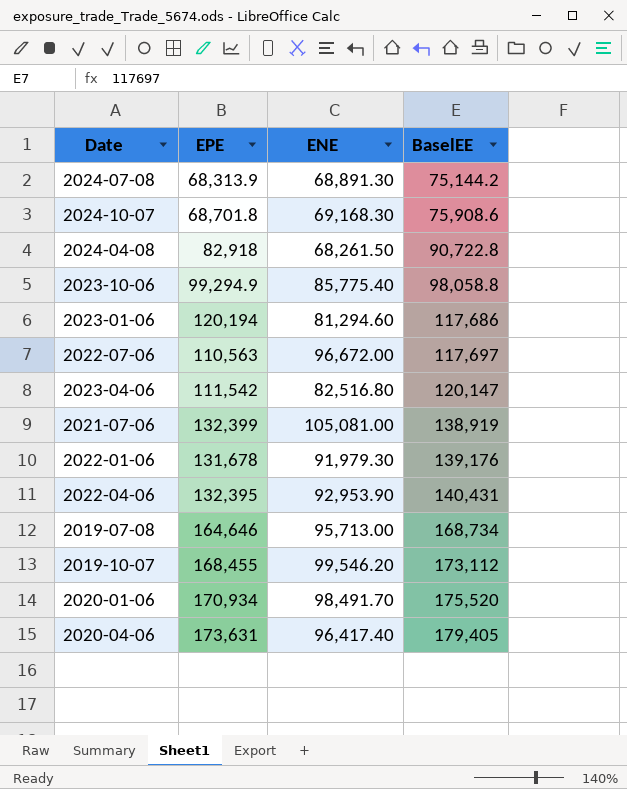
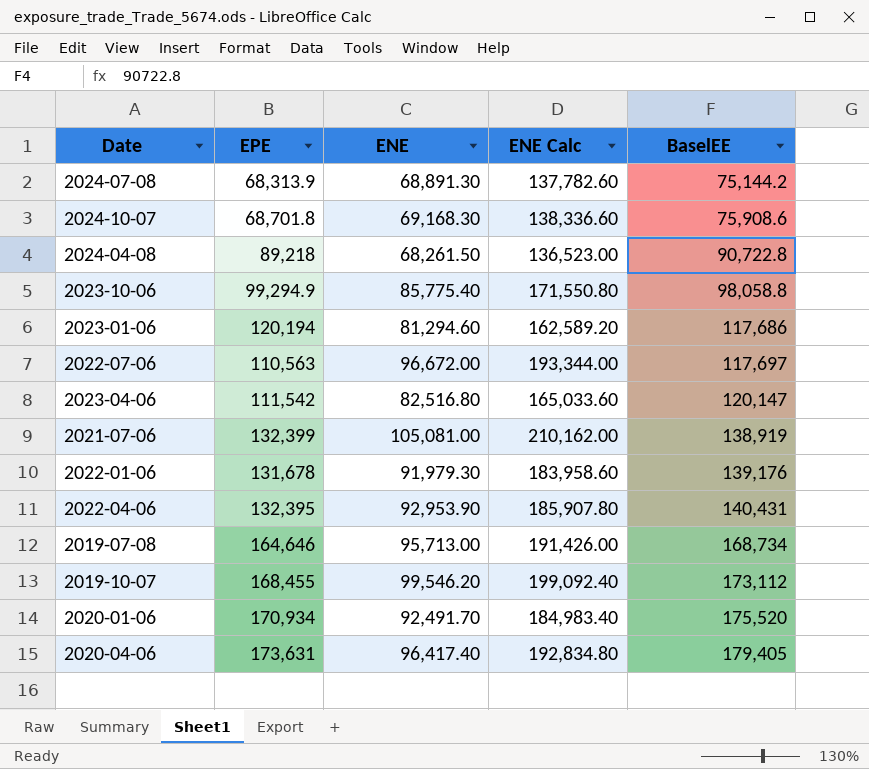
column ENE Calc | formula: none -> [ENE] * 2
2024-04-08 | EPE: 82,918 -> 89,218
2020-01-06 | ENE: 98,491.70 -> 92,491.70

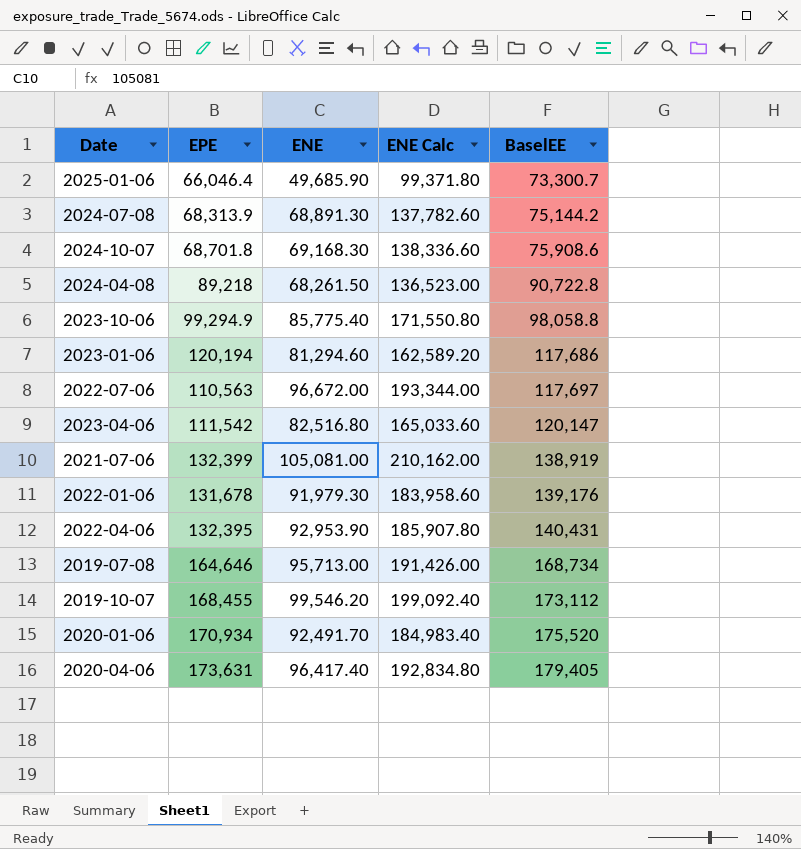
row 2025-01-06: none -> 66,046.4 | 49,685.90 | 99,371.80 | 73,300.7

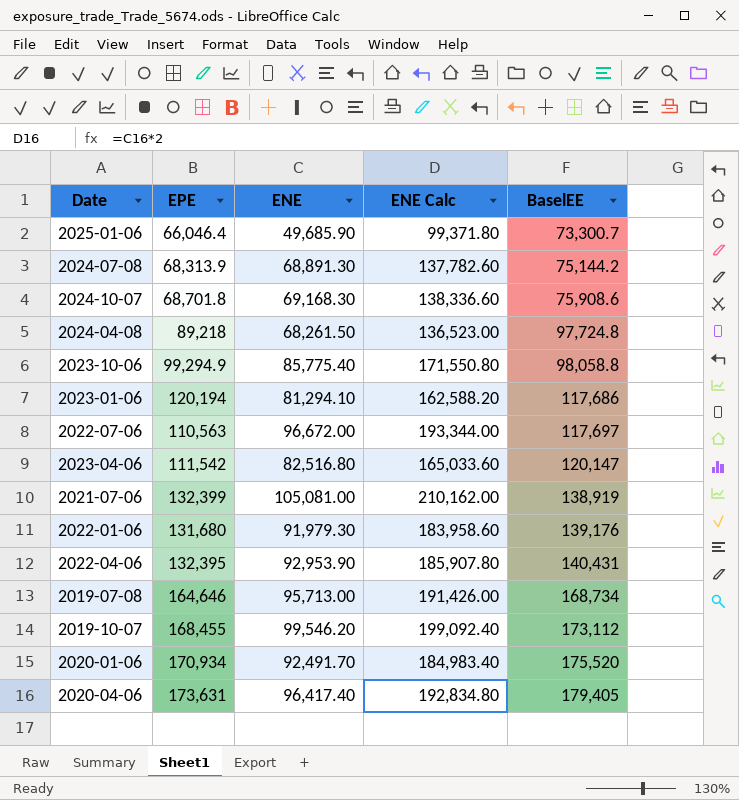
2024-04-08 | BaselEE: 90,722.8 -> 97,724.8
2023-01-06 | ENE: 81,294.60 -> 81,294.10
2023-01-06 | ENE Calc: 162,589.20 -> 162,588.20
2022-01-06 | EPE: 131,678 -> 131,680

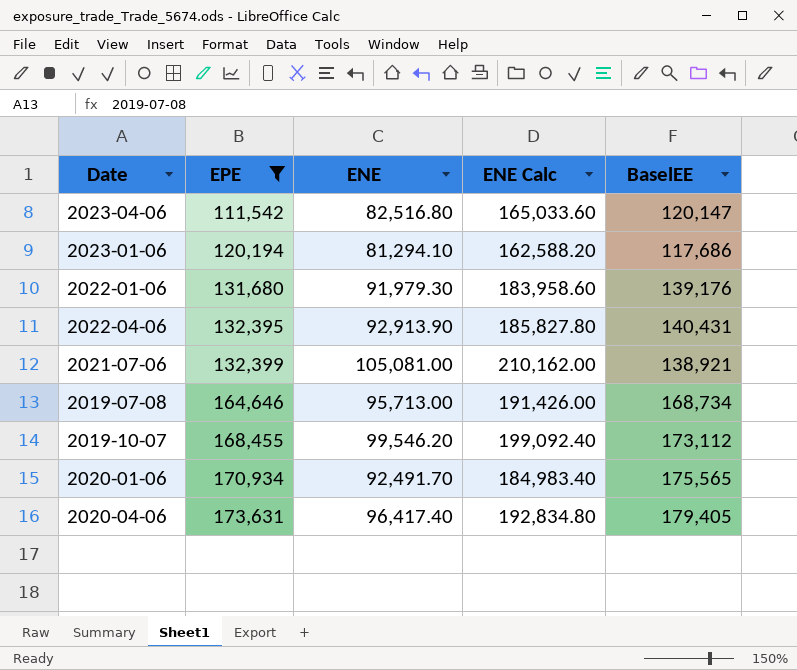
filter: none -> EPE >= 111,542
row order: BaselEE ascending -> EPE ascending
2022-04-06 | ENE: 92,953.90 -> 92,913.90
2022-04-06 | ENE Calc: 185,907.80 -> 185,827.80
2021-07-06 | BaselEE: 138,919 -> 138,921
2020-01-06 | BaselEE: 175,520 -> 175,565

